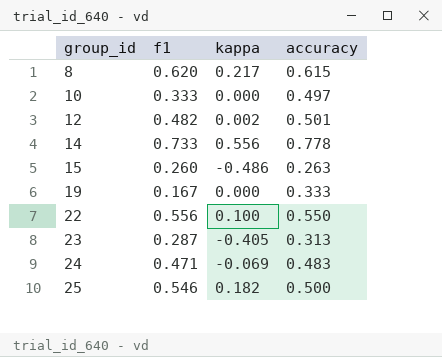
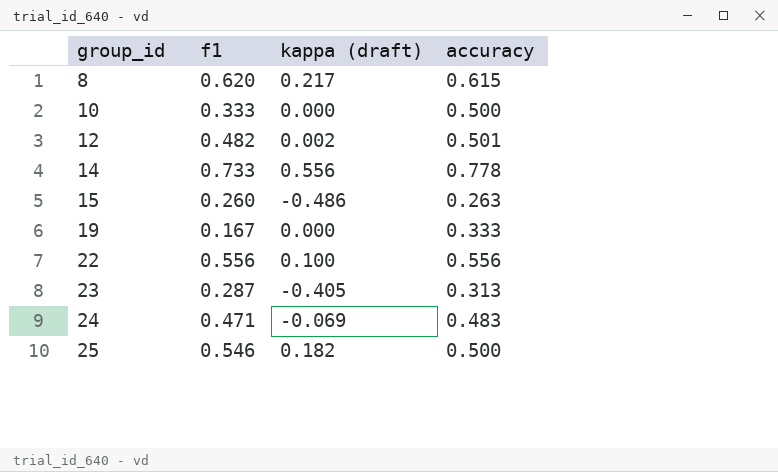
column name: kappa -> kappa (draft)
10 | accuracy: 0.497 -> 0.500
22 | accuracy: 0.550 -> 0.556

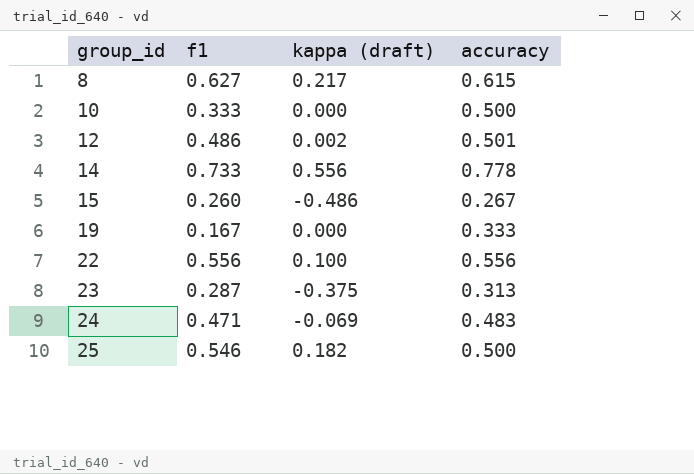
8 | f1: 0.620 -> 0.627
12 | f1: 0.482 -> 0.486
15 | accuracy: 0.263 -> 0.267
23 | kappa (draft): -0.405 -> -0.375

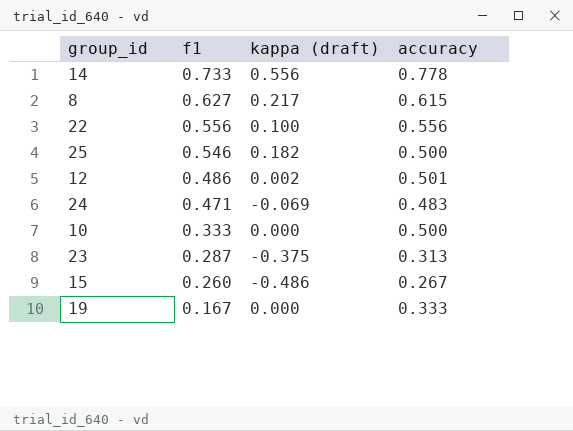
row order: group_id ascending -> f1 descending

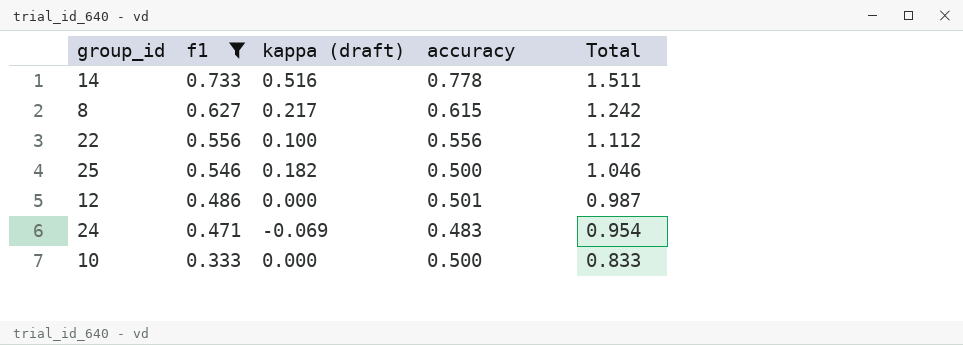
filter: none -> f1 >= 0.333
column Total | formula: none -> [f1] + [accuracy]
14 | kappa (draft): 0.556 -> 0.516
12 | kappa (draft): 0.002 -> 0.000

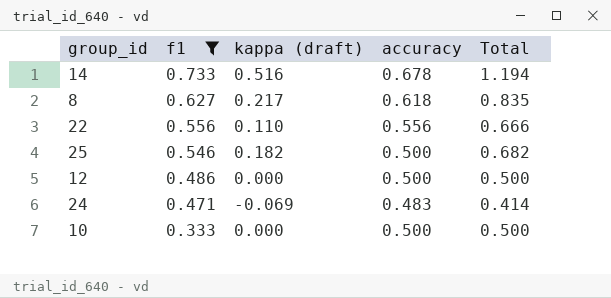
column Total | formula: [f1] + [accuracy] -> [kappa (draft)] + [accuracy]
14 | accuracy: 0.778 -> 0.678
8 | accuracy: 0.615 -> 0.618
22 | kappa (draft): 0.100 -> 0.110
12 | accuracy: 0.501 -> 0.500

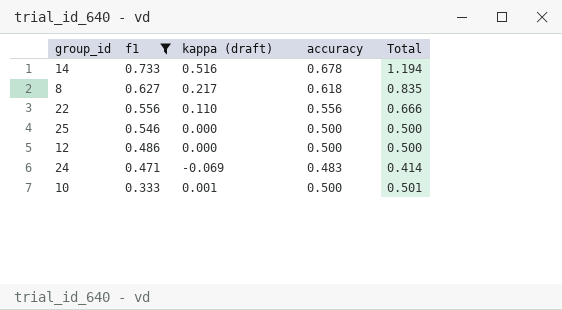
25 | kappa (draft): 0.182 -> 0.000
25 | Total: 0.682 -> 0.500
10 | kappa (draft): 0.000 -> 0.001
10 | Total: 0.500 -> 0.501

